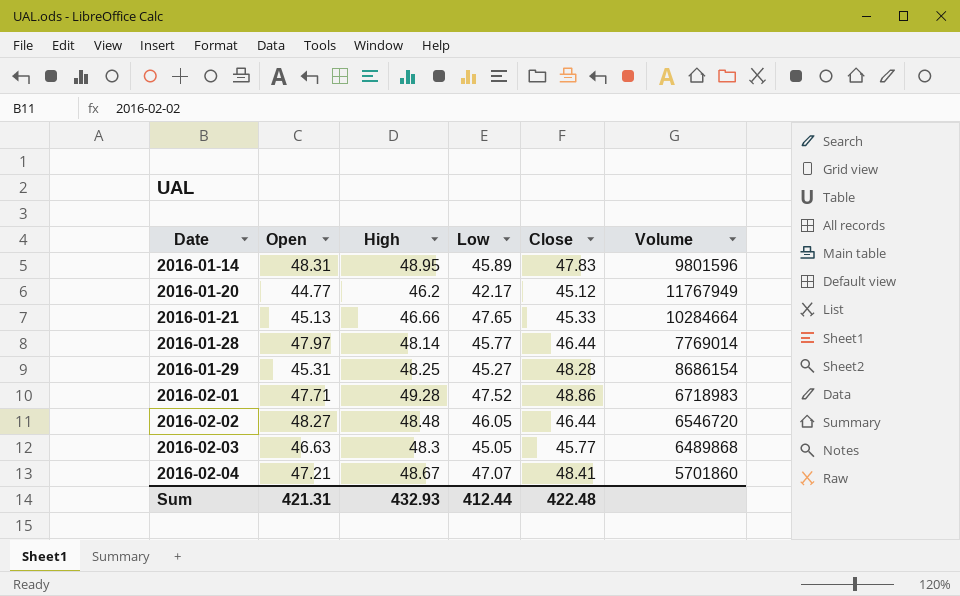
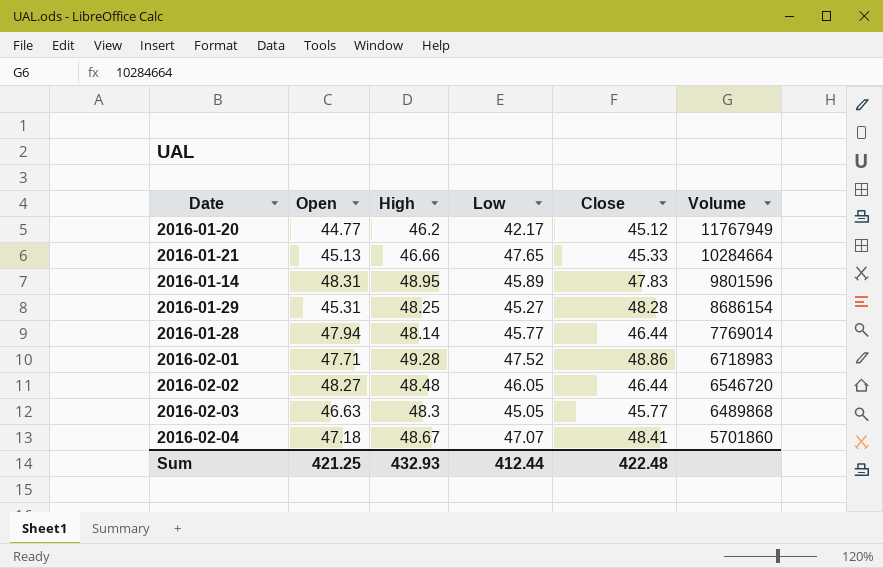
row order: Date ascending -> Volume descending
2016-01-28 | Open: 47.97 -> 47.94
2016-02-04 | Open: 47.21 -> 47.18
Sum | Open: 421.31 -> 421.25

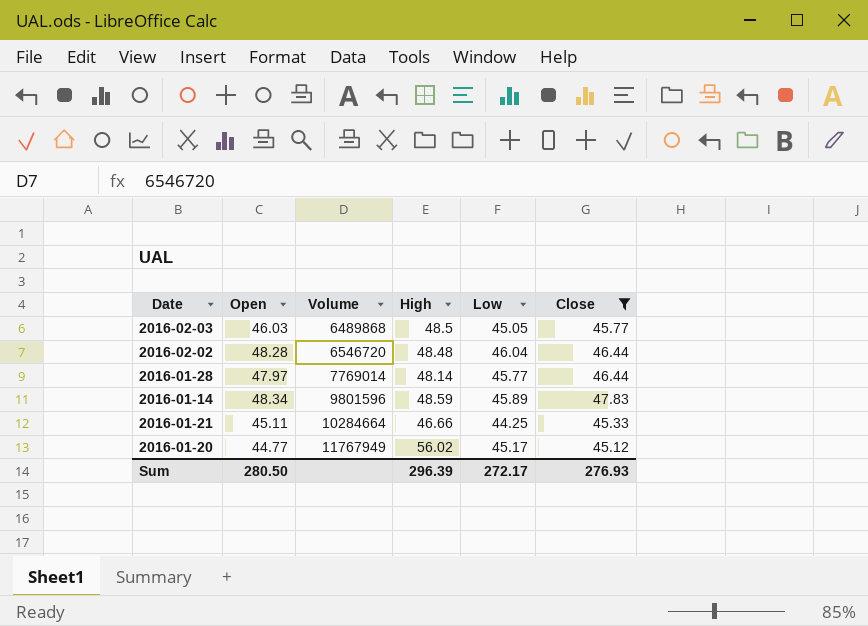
filter: none -> Close <= 47.83
row order: Volume descending -> Volume ascending
column Volume | position: 6 -> 3
2016-02-03 | Open: 46.63 -> 46.03
2016-02-03 | High: 48.3 -> 48.5
2016-02-02 | Open: 48.27 -> 48.28
2016-02-02 | Low: 46.05 -> 46.04
2016-01-28 | Open: 47.94 -> 47.97
2016-01-14 | Open: 48.31 -> 48.34
2016-01-14 | High: 48.95 -> 48.59
2016-01-21 | Open: 45.13 -> 45.11
2016-01-21 | Low: 47.65 -> 44.25
2016-01-20 | High: 46.2 -> 56.02
2016-01-20 | Low: 42.17 -> 45.17
Sum | Open: 421.25 -> 280.50
Sum | High: 432.93 -> 296.39
Sum | Low: 412.44 -> 272.17
Sum | Close: 422.48 -> 276.93

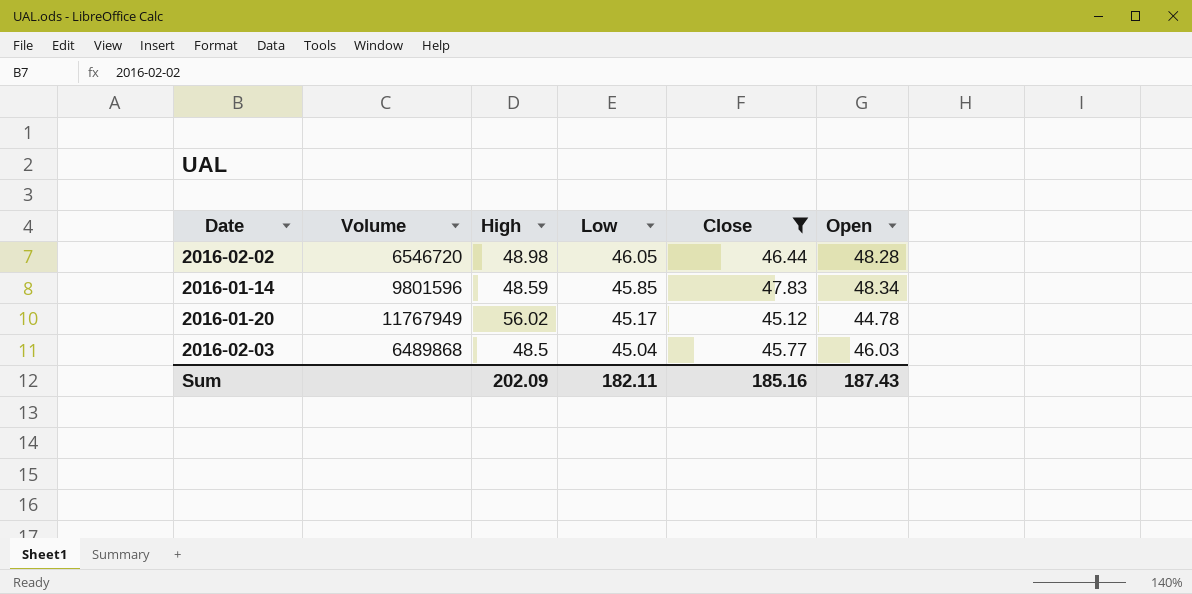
row order: Volume ascending -> Low descending
column Open | position: 2 -> 6
row 2016-01-28: 47.97 | 7769014 | 48.14 | 45.77 | 46.44 -> none
row 2016-01-21: 45.11 | 10284664 | 46.66 | 44.25 | 45.33 -> none
2016-02-02 | High: 48.48 -> 48.98
2016-02-02 | Low: 46.04 -> 46.05
2016-01-14 | Low: 45.89 -> 45.85
2016-01-20 | Open: 44.77 -> 44.78
2016-02-03 | Low: 45.05 -> 45.04
Sum | High: 296.39 -> 202.09
Sum | Low: 272.17 -> 182.11
Sum | Close: 276.93 -> 185.16
Sum | Open: 280.50 -> 187.43

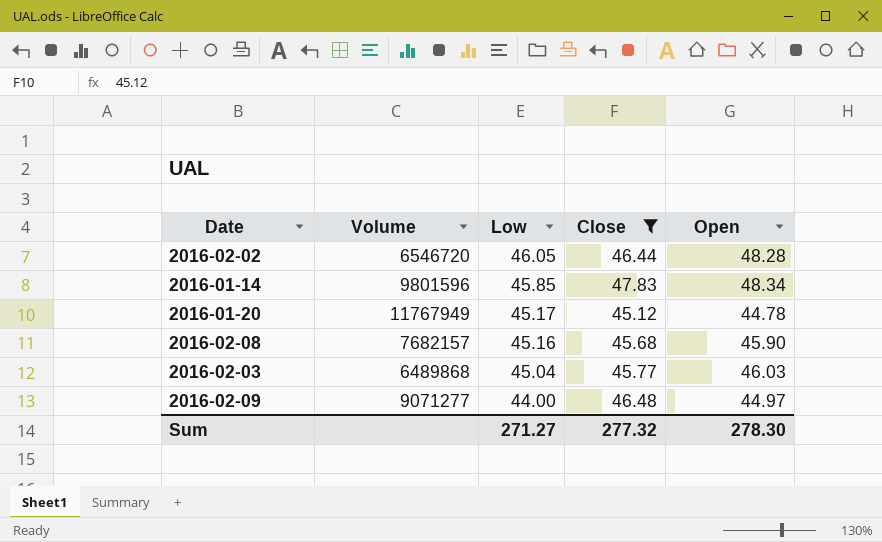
column High | position: 3 -> none
row 2016-02-08: none -> 7682157 | 45.16 | 45.68 | 45.90
row 2016-02-09: none -> 9071277 | 44.00 | 46.48 | 44.97
Sum | Low: 182.11 -> 271.27
Sum | Close: 185.16 -> 277.32
Sum | Open: 187.43 -> 278.30

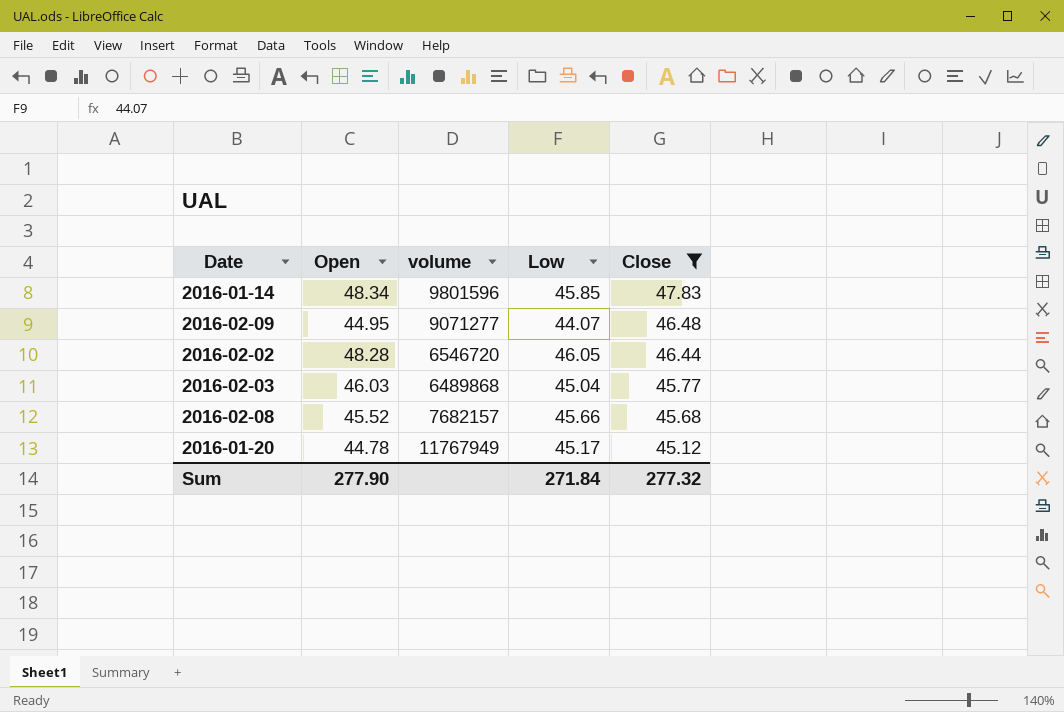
row order: Low descending -> Close descending
column Open | position: 5 -> 2
column name: Volume -> volume
2016-02-09 | Open: 44.97 -> 44.95
2016-02-09 | Low: 44.00 -> 44.07
2016-02-08 | Open: 45.90 -> 45.52
2016-02-08 | Low: 45.16 -> 45.66
Sum | Open: 278.30 -> 277.90
Sum | Low: 271.27 -> 271.84

